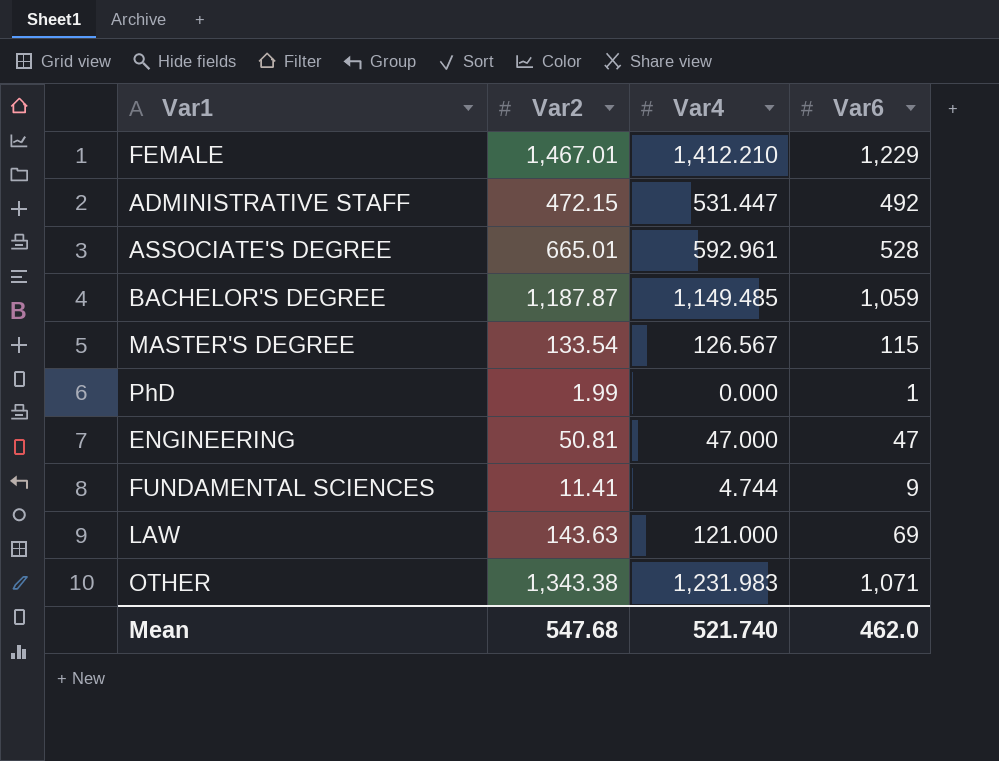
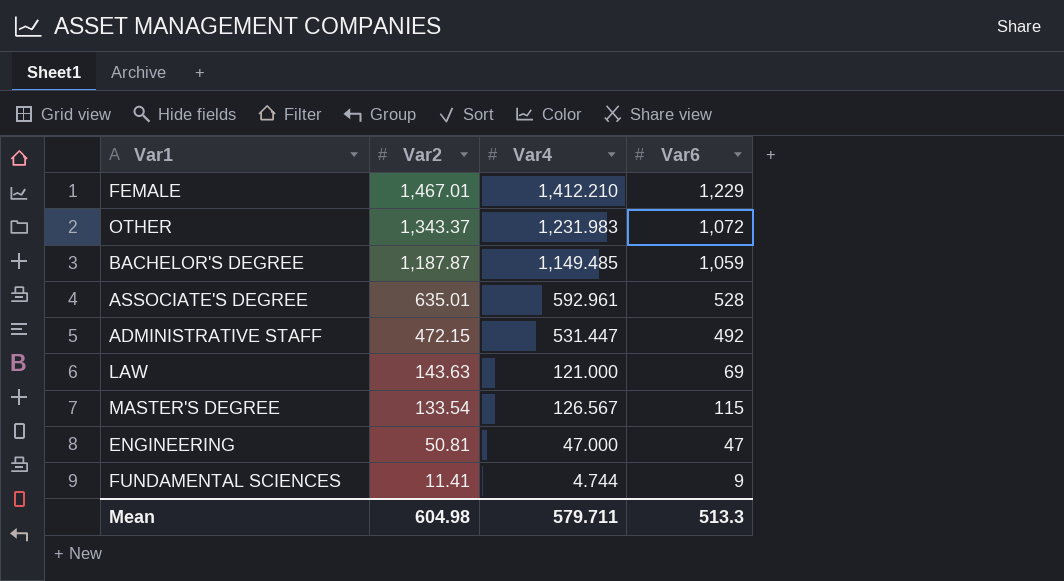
row order: none -> Var2 descending
row PhD: 1.99 | 0.000 | 1 -> none
OTHER | Var2: 1,343.38 -> 1,343.37
OTHER | Var6: 1,071 -> 1,072
ASSOCIATE'S DEGREE | Var2: 665.01 -> 635.01
Mean | Var2: 547.68 -> 604.98
Mean | Var4: 521.740 -> 579.711
Mean | Var6: 462.0 -> 513.3

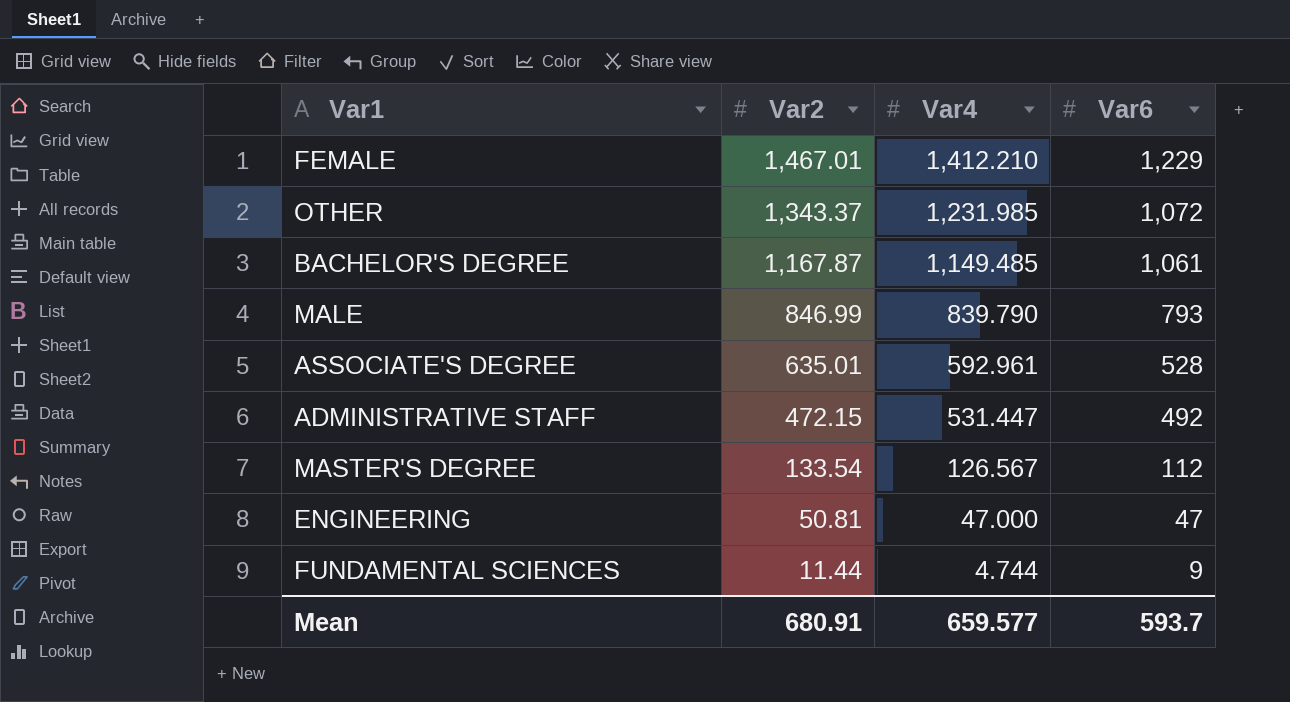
row LAW: 143.63 | 121.000 | 69 -> none
OTHER | Var4: 1,231.983 -> 1,231.985
BACHELOR'S DEGREE | Var2: 1,187.87 -> 1,167.87
BACHELOR'S DEGREE | Var6: 1,059 -> 1,061
row MALE: none -> 846.99 | 839.790 | 793
MASTER'S DEGREE | Var6: 115 -> 112
FUNDAMENTAL SCIENCES | Var2: 11.41 -> 11.44
Mean | Var2: 604.98 -> 680.91
Mean | Var4: 579.711 -> 659.577
Mean | Var6: 513.3 -> 593.7

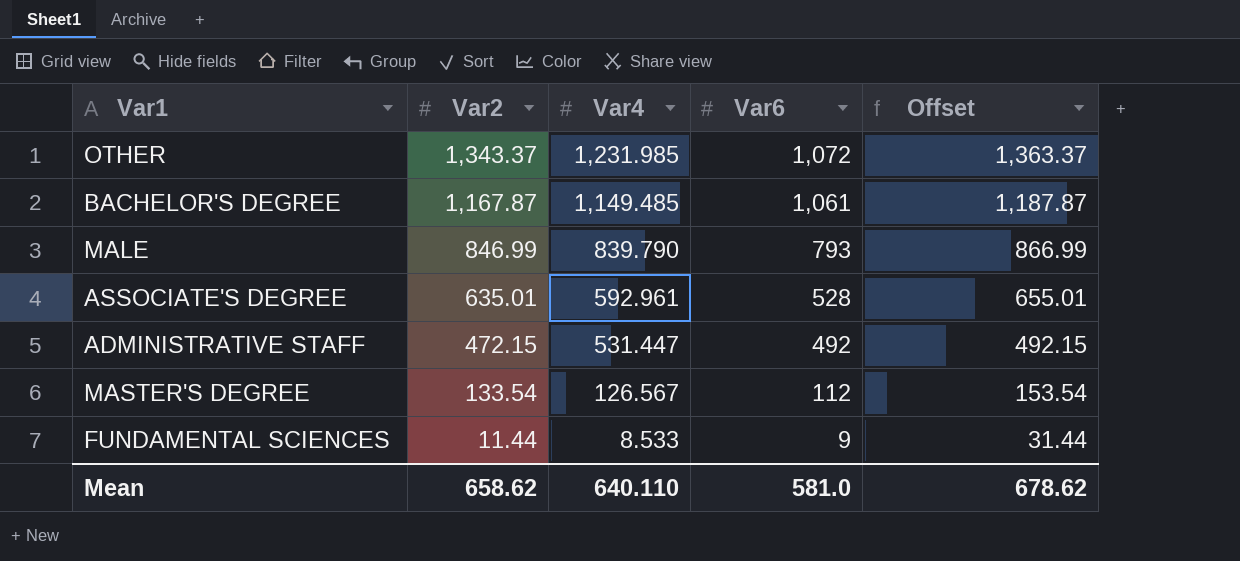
column Offset | formula: none -> [Var2] + 20
row FEMALE: 1,467.01 | 1,412.210 | 1,229 -> none
row ENGINEERING: 50.81 | 47.000 | 47 -> none
FUNDAMENTAL SCIENCES | Var4: 4.744 -> 8.533
Mean | Var2: 680.91 -> 658.62
Mean | Var4: 659.577 -> 640.110
Mean | Var6: 593.7 -> 581.0

